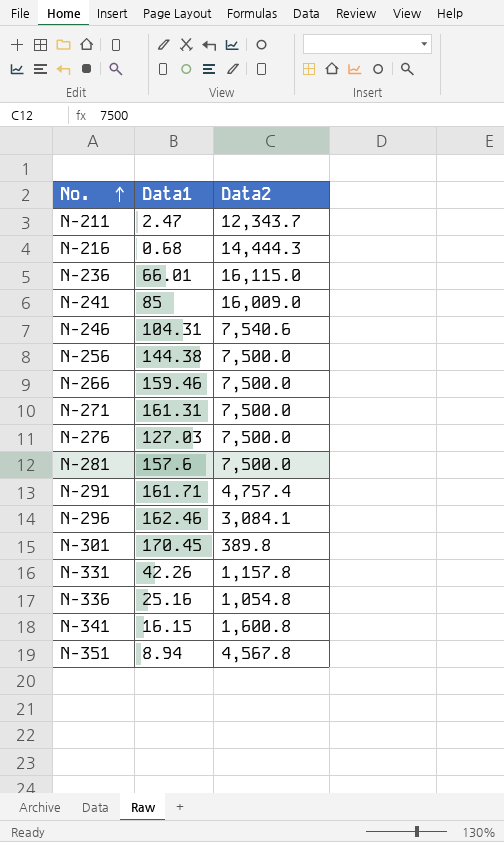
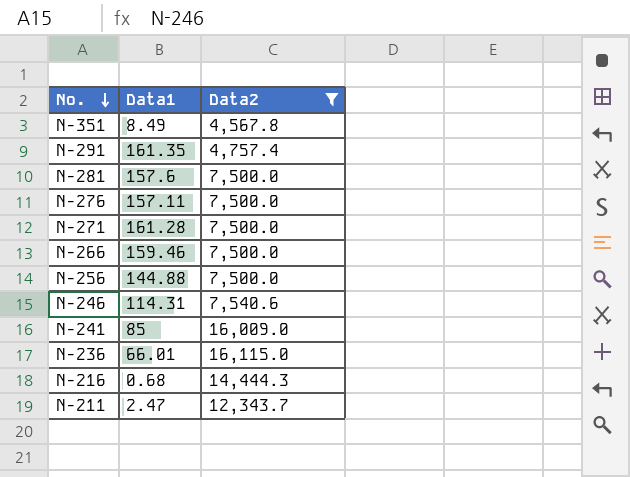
filter: none -> Data2 >= 4,567.8
row order: No. ascending -> No. descending
N-351 | Data1: 8.94 -> 8.49
N-291 | Data1: 161.71 -> 161.35
N-276 | Data1: 127.03 -> 157.11
N-271 | Data1: 161.31 -> 161.28
N-256 | Data1: 144.38 -> 144.88
N-246 | Data1: 104.31 -> 114.31

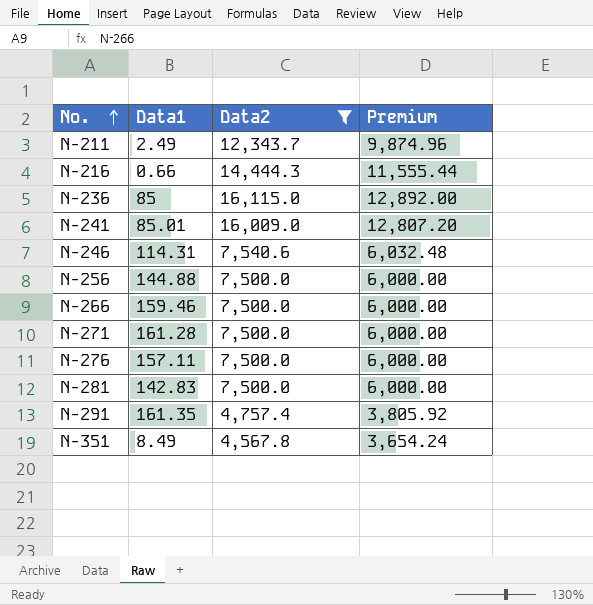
row order: No. descending -> No. ascending
column Premium | formula: none -> [Data2] * 0.8
N-211 | Data1: 2.47 -> 2.49
N-216 | Data1: 0.68 -> 0.66
N-236 | Data1: 66.01 -> 85
N-241 | Data1: 85 -> 85.01
N-281 | Data1: 157.6 -> 142.83

